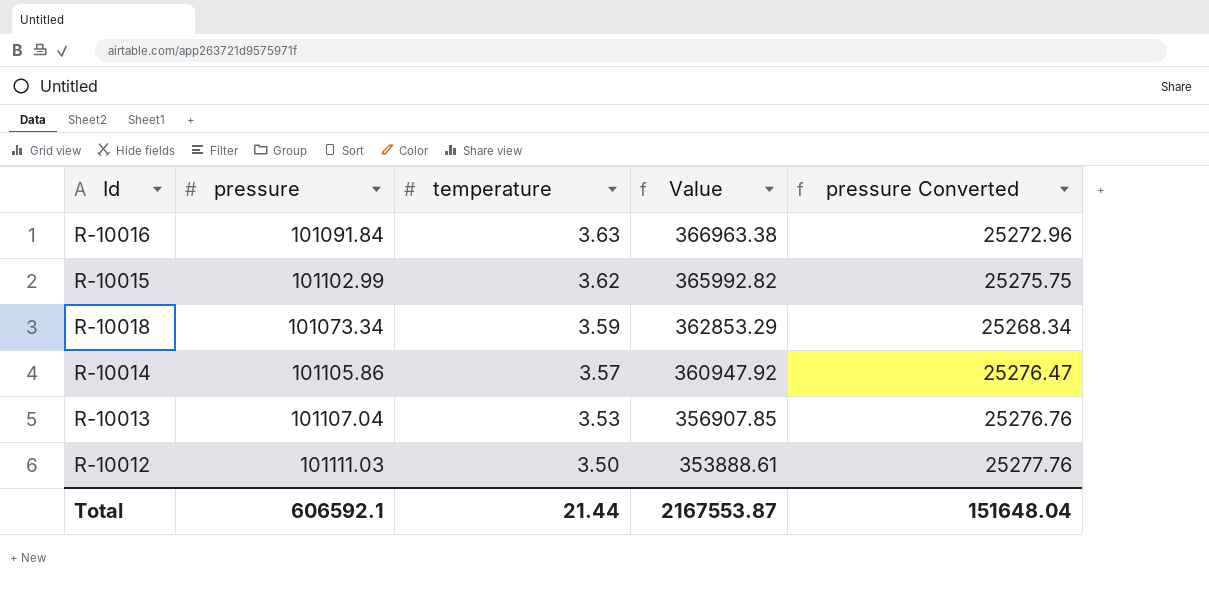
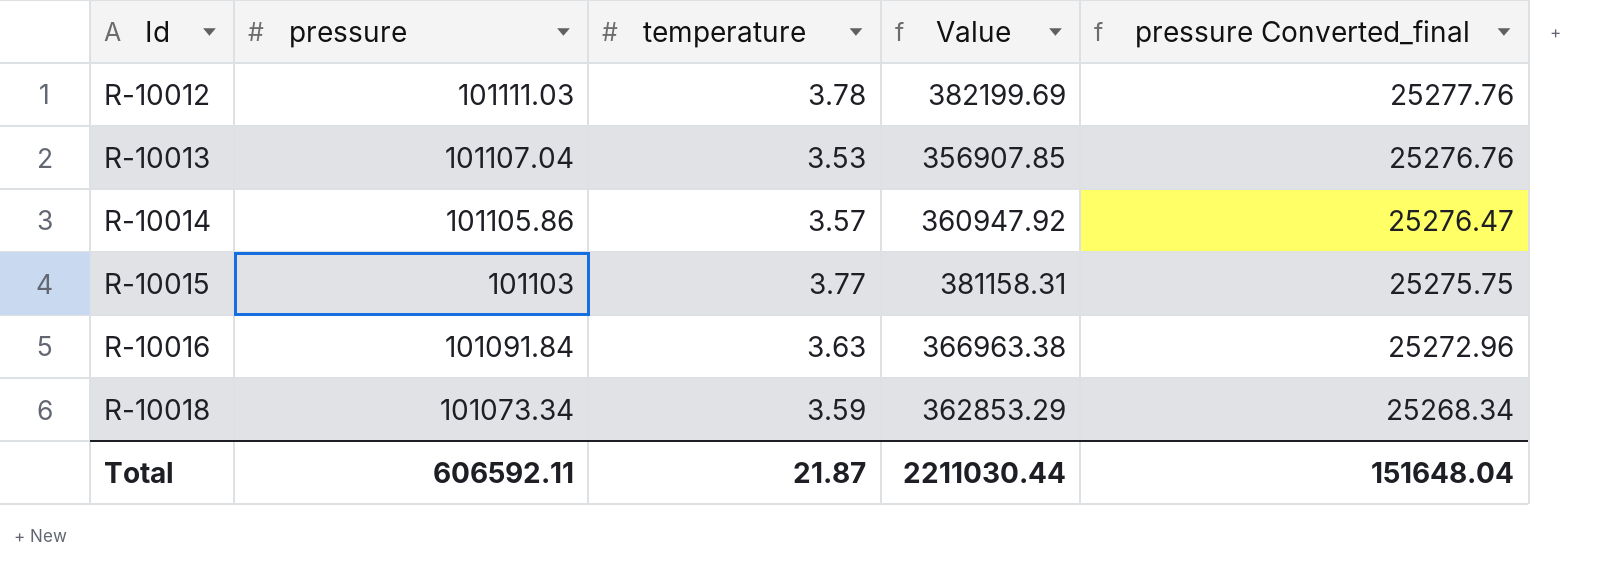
row order: temperature descending -> Id ascending
column name: pressure Converted -> pressure Converted_final
R-10012 | temperature: 3.50 -> 3.78
R-10012 | Value: 353888.61 -> 382199.69
R-10015 | pressure: 101102.99 -> 101103
R-10015 | temperature: 3.62 -> 3.77
R-10015 | Value: 365992.82 -> 381158.31
Total | pressure: 606592.1 -> 606592.11
Total | temperature: 21.44 -> 21.87
Total | Value: 2167553.87 -> 2211030.44

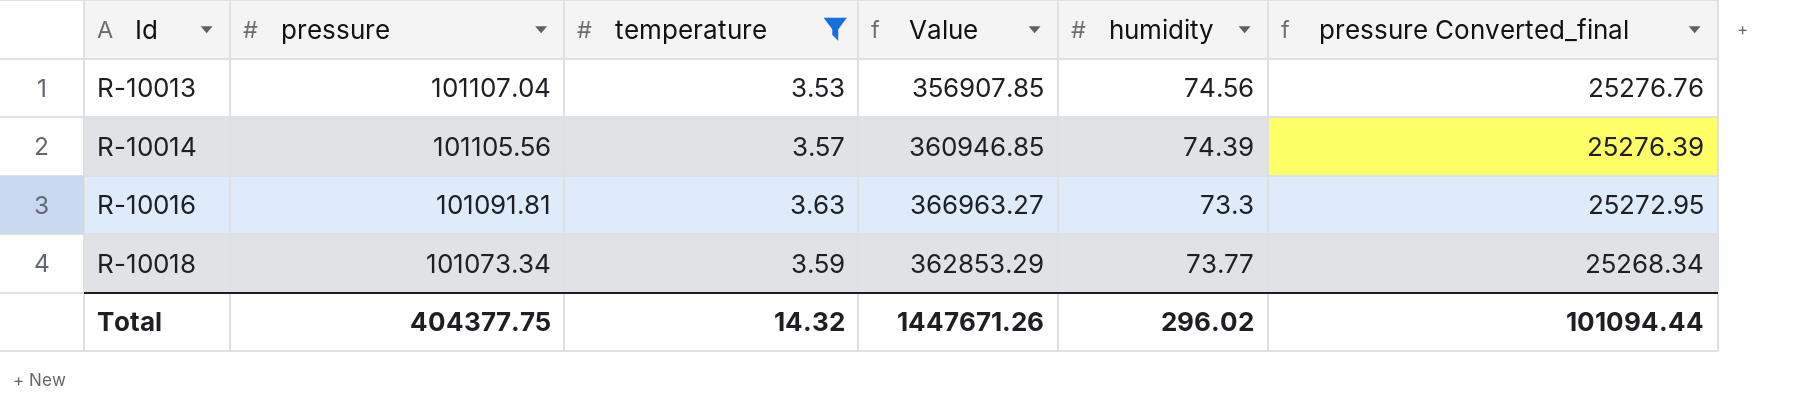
filter: none -> temperature <= 3.63
column humidity | position: none -> 5
R-10014 | pressure: 101105.86 -> 101105.56
R-10014 | Value: 360947.92 -> 360946.85
R-10014 | pressure Converted_final: 25276.47 -> 25276.39
R-10016 | pressure: 101091.84 -> 101091.81
R-10016 | Value: 366963.38 -> 366963.27
R-10016 | pressure Converted_final: 25272.96 -> 25272.95
Total | pressure: 606592.11 -> 404377.75
Total | temperature: 21.87 -> 14.32
Total | Value: 2211030.44 -> 1447671.26
Total | pressure Converted_final: 151648.04 -> 101094.44

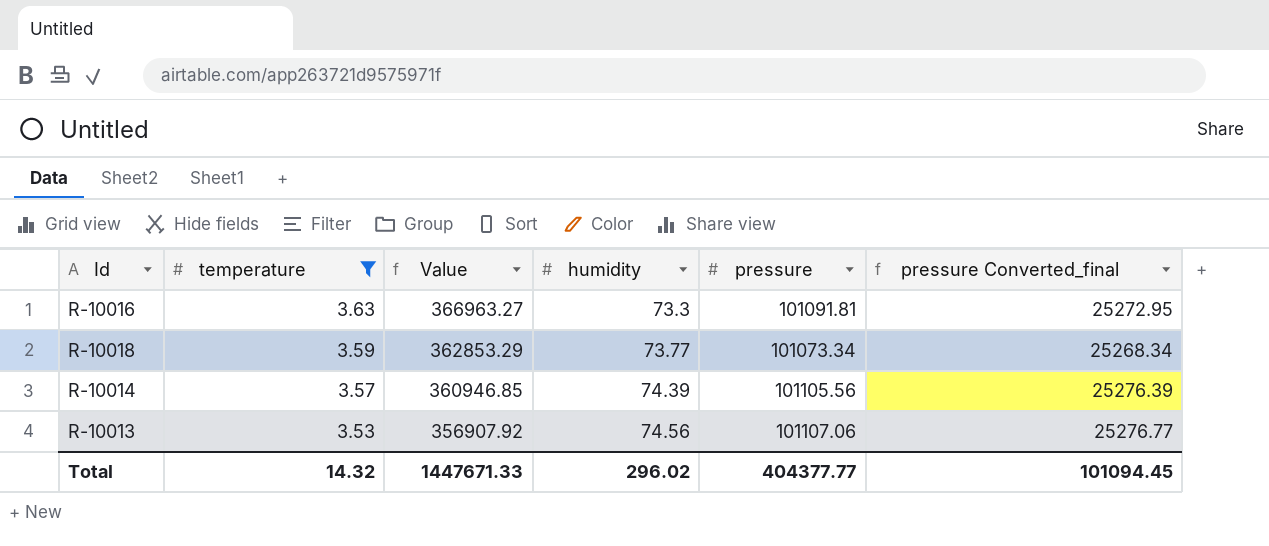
row order: Id ascending -> temperature descending
column pressure | position: 2 -> 5
R-10013 | Value: 356907.85 -> 356907.92
R-10013 | pressure: 101107.04 -> 101107.06
R-10013 | pressure Converted_final: 25276.76 -> 25276.77
Total | Value: 1447671.26 -> 1447671.33
Total | pressure: 404377.75 -> 404377.77
Total | pressure Converted_final: 101094.44 -> 101094.45

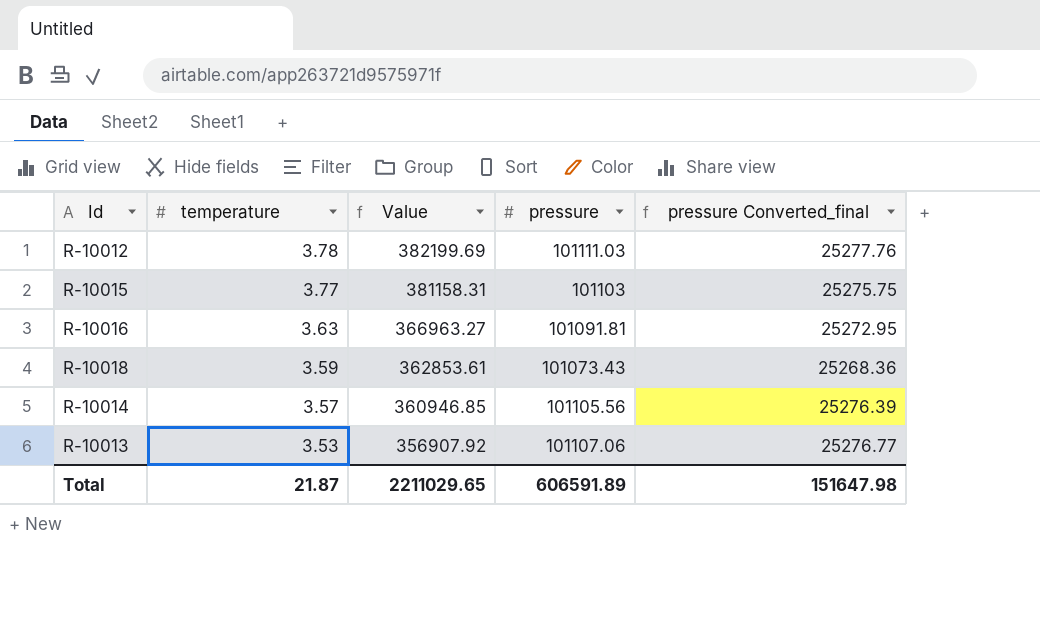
filter: temperature <= 3.63 -> none
column humidity | position: 4 -> none
R-10018 | Value: 362853.29 -> 362853.61
R-10018 | pressure: 101073.34 -> 101073.43
R-10018 | pressure Converted_final: 25268.34 -> 25268.36
Total | temperature: 14.32 -> 21.87
Total | Value: 1447671.33 -> 2211029.65
Total | pressure: 404377.77 -> 606591.89
Total | pressure Converted_final: 101094.45 -> 151647.98

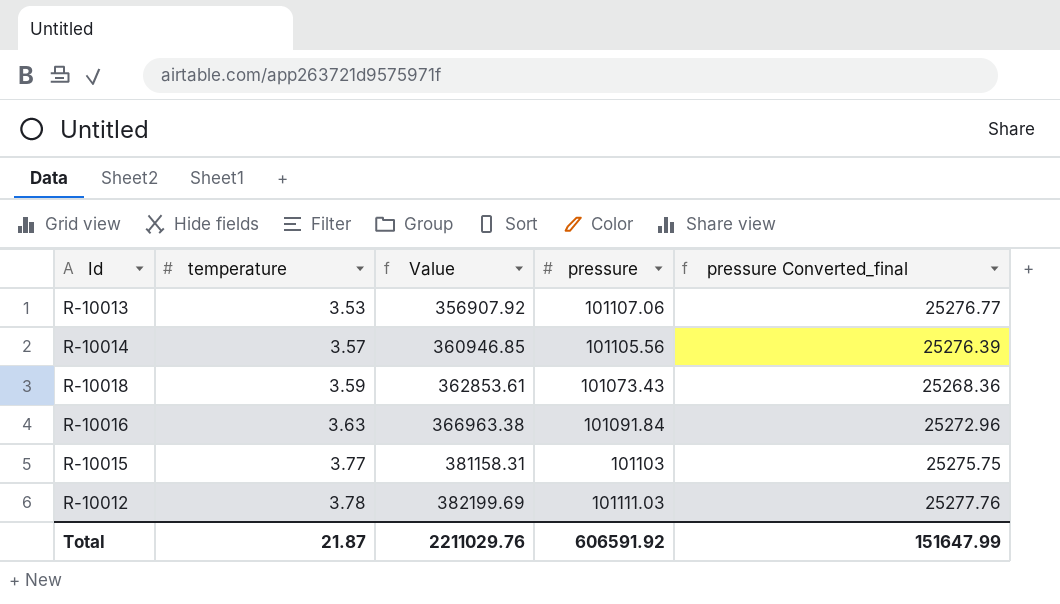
row order: temperature descending -> temperature ascending
R-10016 | Value: 366963.27 -> 366963.38
R-10016 | pressure: 101091.81 -> 101091.84
R-10016 | pressure Converted_final: 25272.95 -> 25272.96
Total | Value: 2211029.65 -> 2211029.76
Total | pressure: 606591.89 -> 606591.92
Total | pressure Converted_final: 151647.98 -> 151647.99

